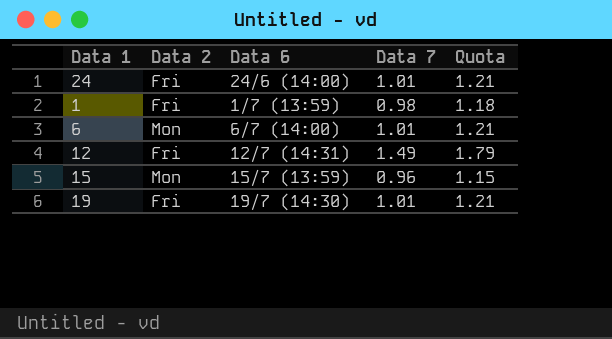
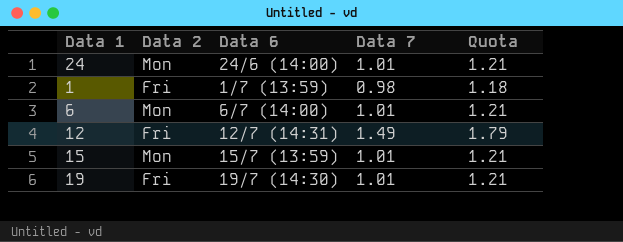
24 | Data 2: Fri -> Mon
15 | Data 7: 0.96 -> 1.01
15 | Quota: 1.15 -> 1.21

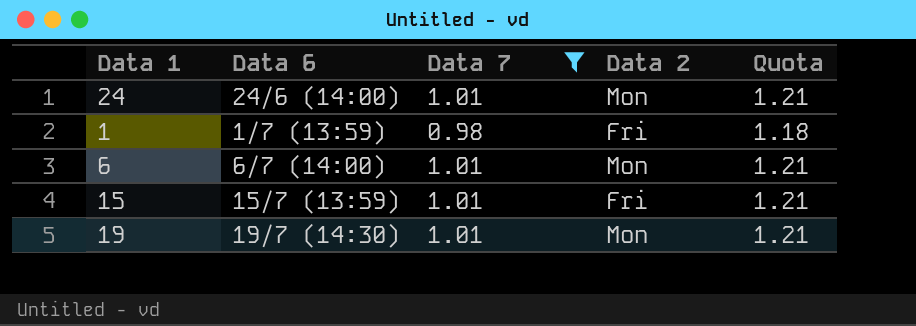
filter: none -> Data 7 != 1.49
column Data 2 | position: 2 -> 4
15 | Data 2: Mon -> Fri
19 | Data 2: Fri -> Mon

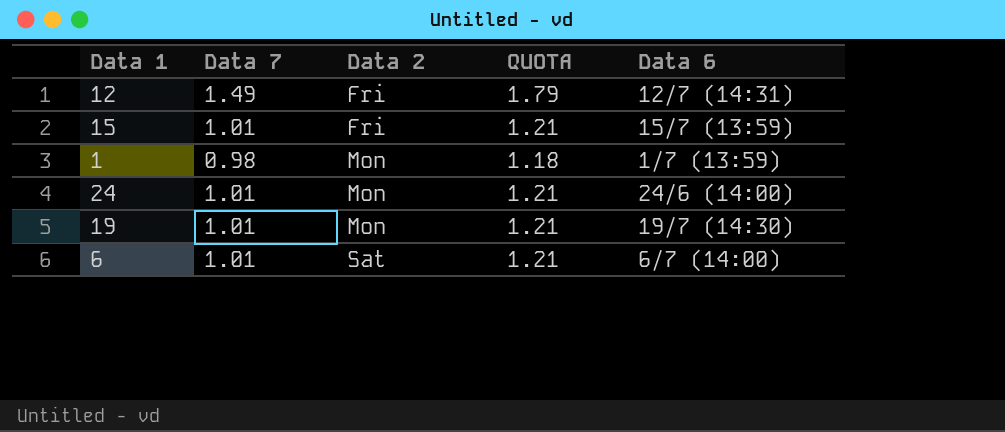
filter: Data 7 != 1.49 -> none
row order: none -> Data 2 ascending
column name: Quota -> QUOTA
column Data 6 | position: 2 -> 5
1 | Data 2: Fri -> Mon
6 | Data 2: Mon -> Sat

